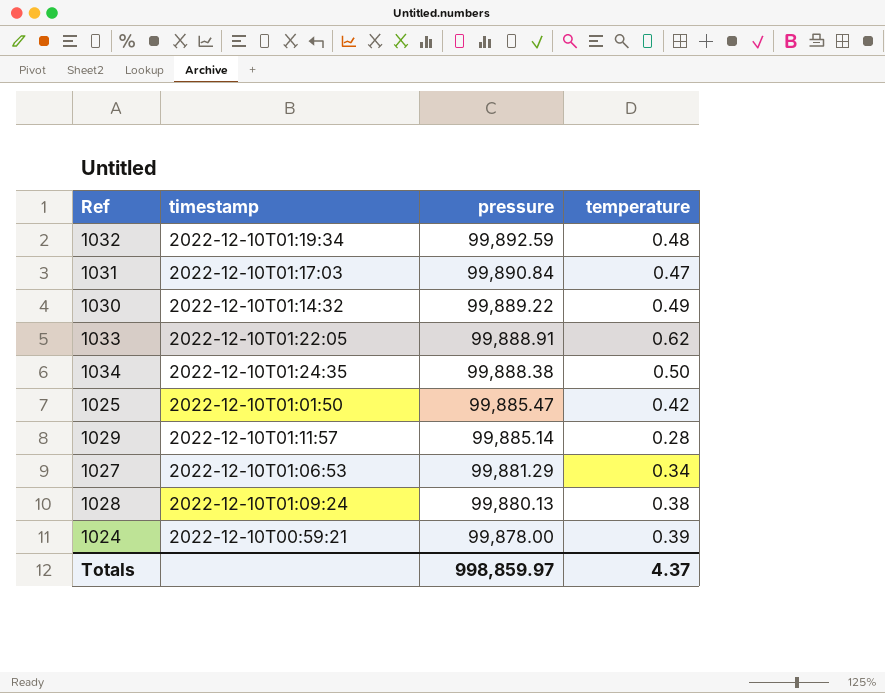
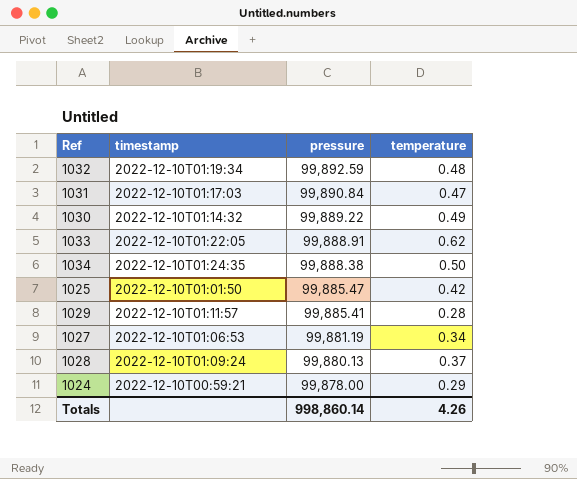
1029 | pressure: 99,885.14 -> 99,885.41
1027 | pressure: 99,881.29 -> 99,881.19
1028 | temperature: 0.38 -> 0.37
1024 | temperature: 0.39 -> 0.29
Totals | pressure: 998,859.97 -> 998,860.14
Totals | temperature: 4.37 -> 4.26

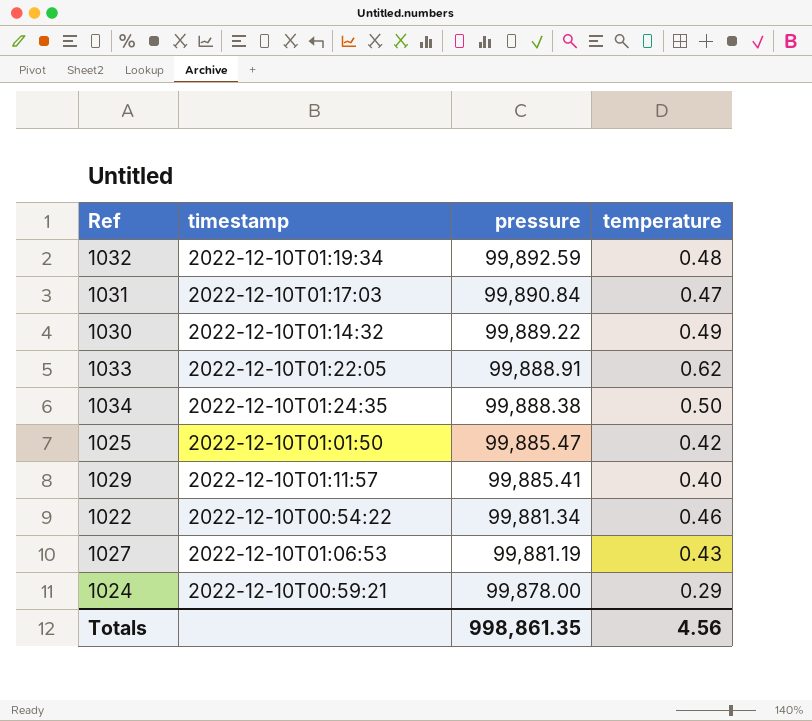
row 1028: 2022-12-10T01:09:24 | 99,880.13 | 0.37 -> none
1029 | temperature: 0.28 -> 0.40
row 1022: none -> 2022-12-10T00:54:22 | 99,881.34 | 0.46
1027 | temperature: 0.34 -> 0.43
Totals | pressure: 998,860.14 -> 998,861.35
Totals | temperature: 4.26 -> 4.56

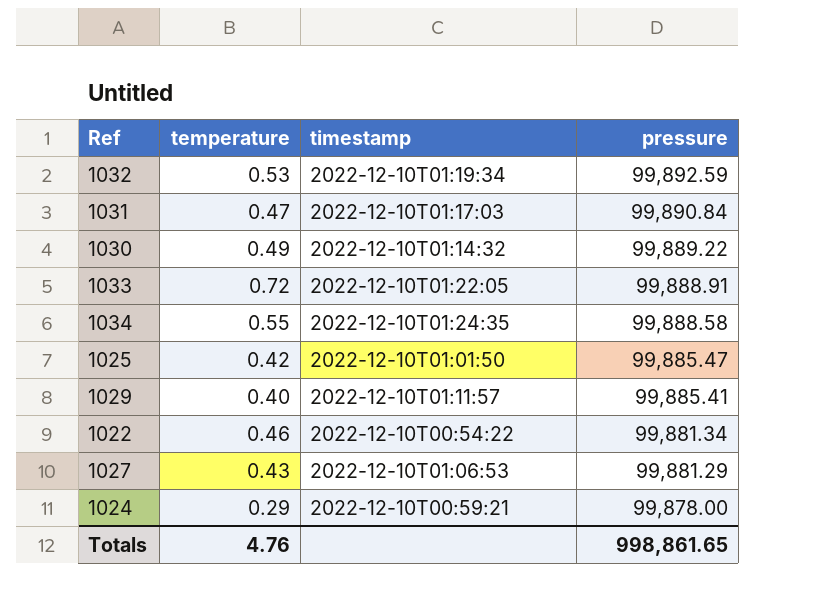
column temperature | position: 4 -> 2
1032 | temperature: 0.48 -> 0.53
1033 | temperature: 0.62 -> 0.72
1034 | temperature: 0.50 -> 0.55
1034 | pressure: 99,888.38 -> 99,888.58
1027 | pressure: 99,881.19 -> 99,881.29
Totals | temperature: 4.56 -> 4.76
Totals | pressure: 998,861.35 -> 998,861.65

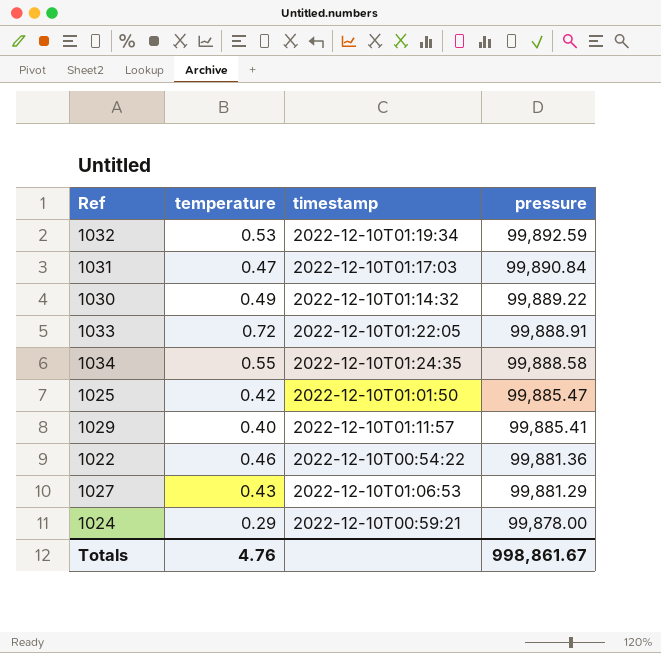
1022 | pressure: 99,881.34 -> 99,881.36
Totals | pressure: 998,861.65 -> 998,861.67

